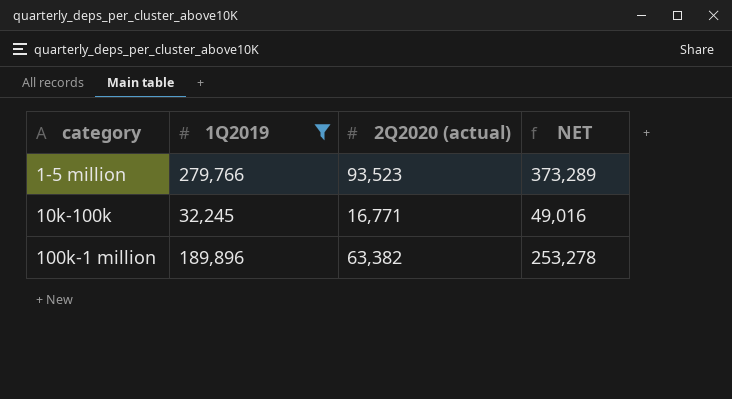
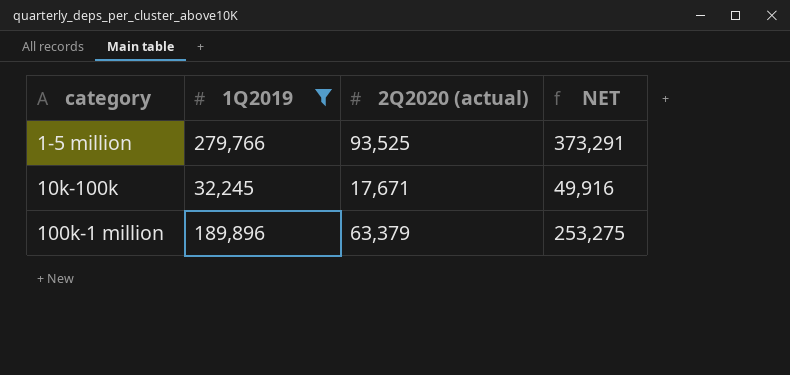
1-5 million | 2Q2020 (actual): 93,523 -> 93,525
1-5 million | NET: 373,289 -> 373,291
10k-100k | 2Q2020 (actual): 16,771 -> 17,671
10k-100k | NET: 49,016 -> 49,916
100k-1 million | 2Q2020 (actual): 63,382 -> 63,379
100k-1 million | NET: 253,278 -> 253,275

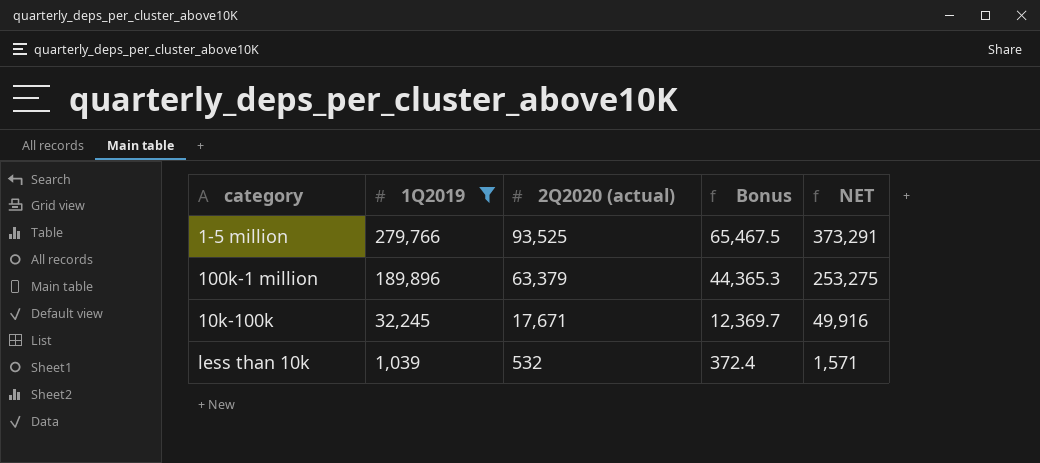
row order: category ascending -> 1Q2019 descending
column Bonus | formula: none -> [2Q2020 (actual)] * 0.7
row less than 10k: none -> 1,039 | 532 | 372.4 | 1,571

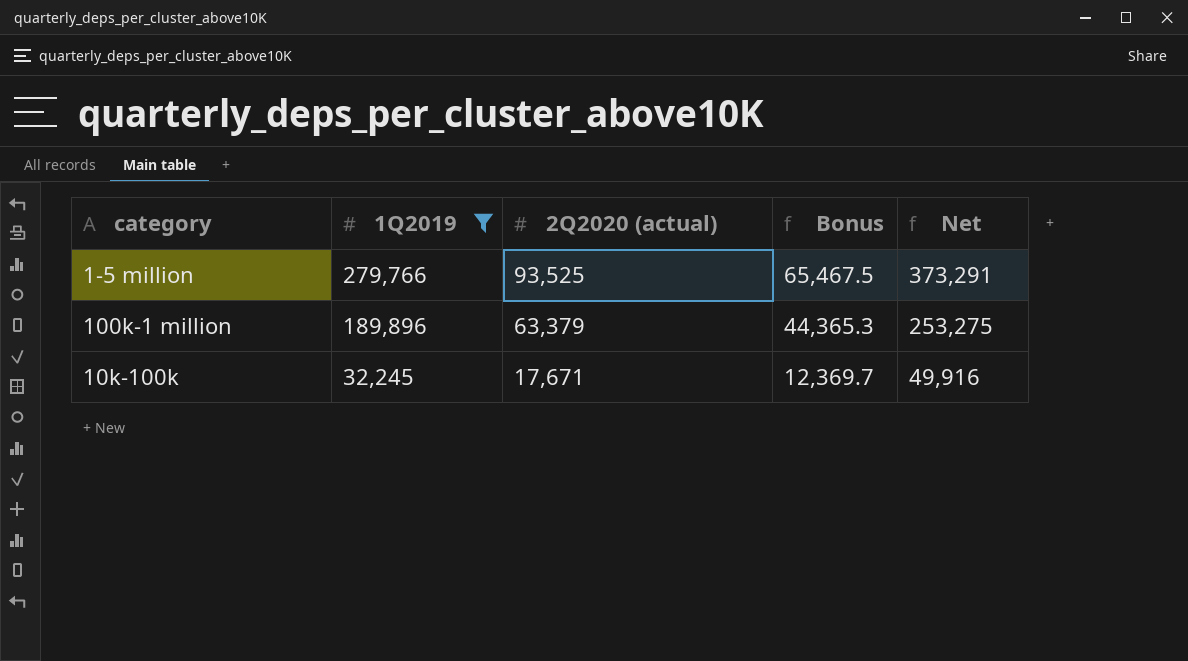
column name: NET -> Net
row less than 10k: 1,039 | 532 | 372.4 | 1,571 -> none

